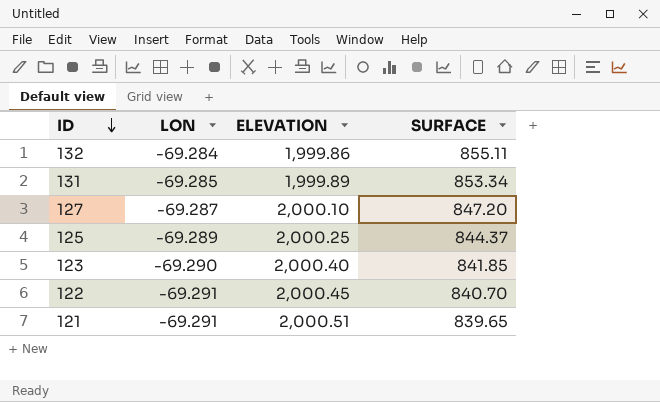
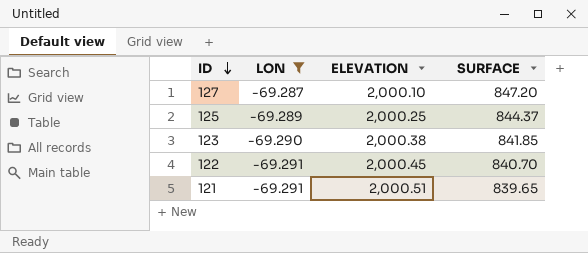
filter: none -> LON <= -69.287
123 | ELEVATION: 2,000.40 -> 2,000.38

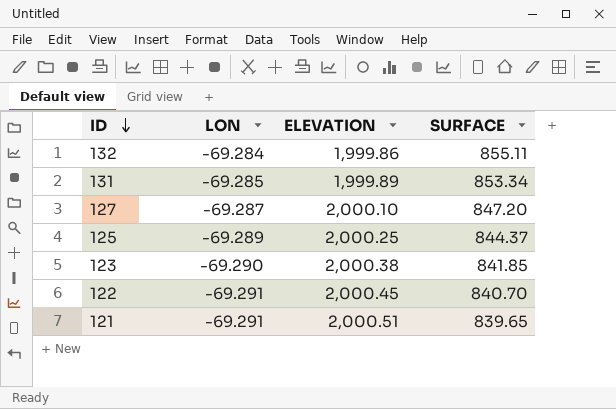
filter: LON <= -69.287 -> none

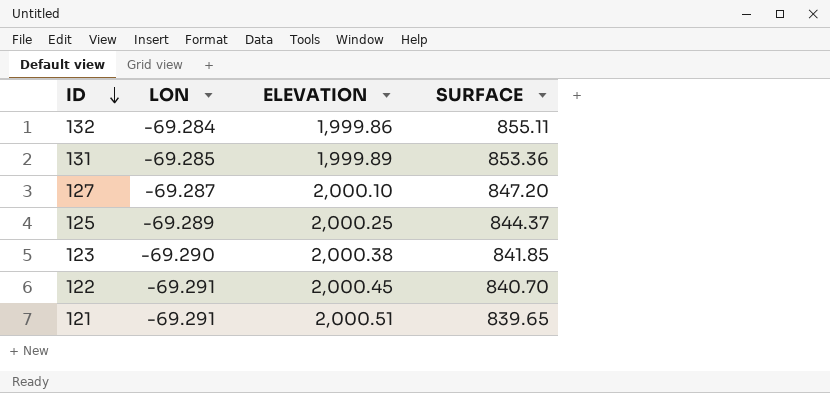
131 | SURFACE: 853.34 -> 853.36

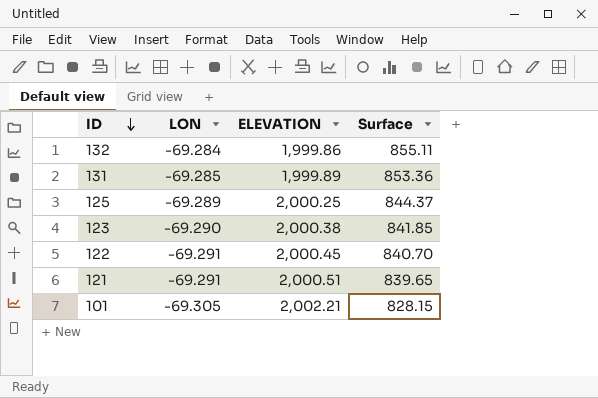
column name: SURFACE -> Surface
row 127: -69.287 | 2,000.10 | 847.20 -> none
row 101: none -> -69.305 | 2,002.21 | 828.15

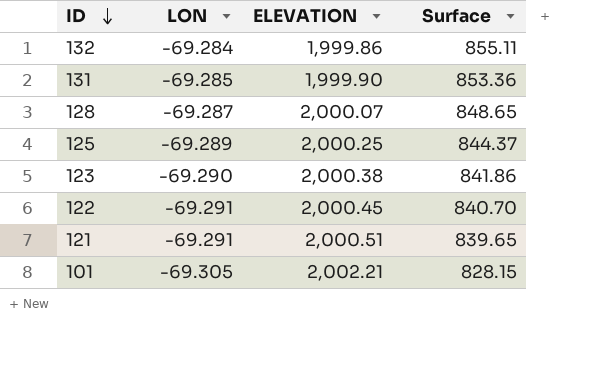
131 | ELEVATION: 1,999.89 -> 1,999.90
row 128: none -> -69.287 | 2,000.07 | 848.65
123 | Surface: 841.85 -> 841.86

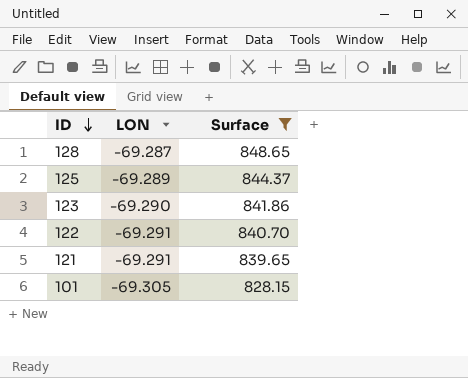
filter: none -> Surface <= 848.65
column ELEVATION | position: 3 -> none

